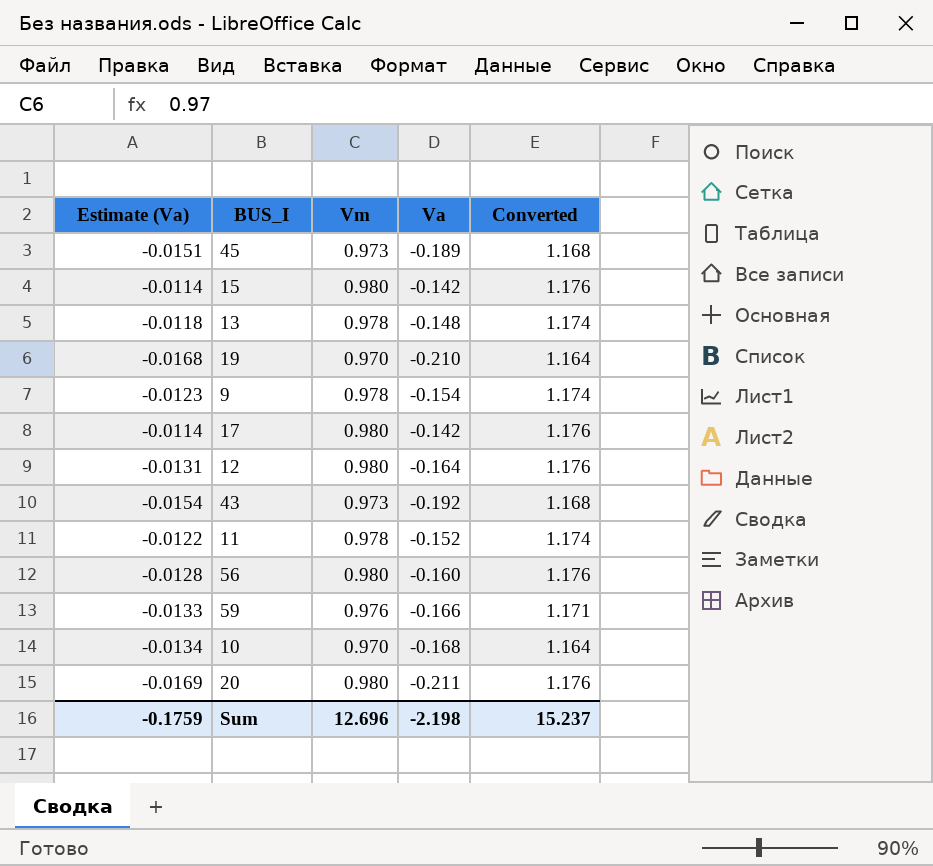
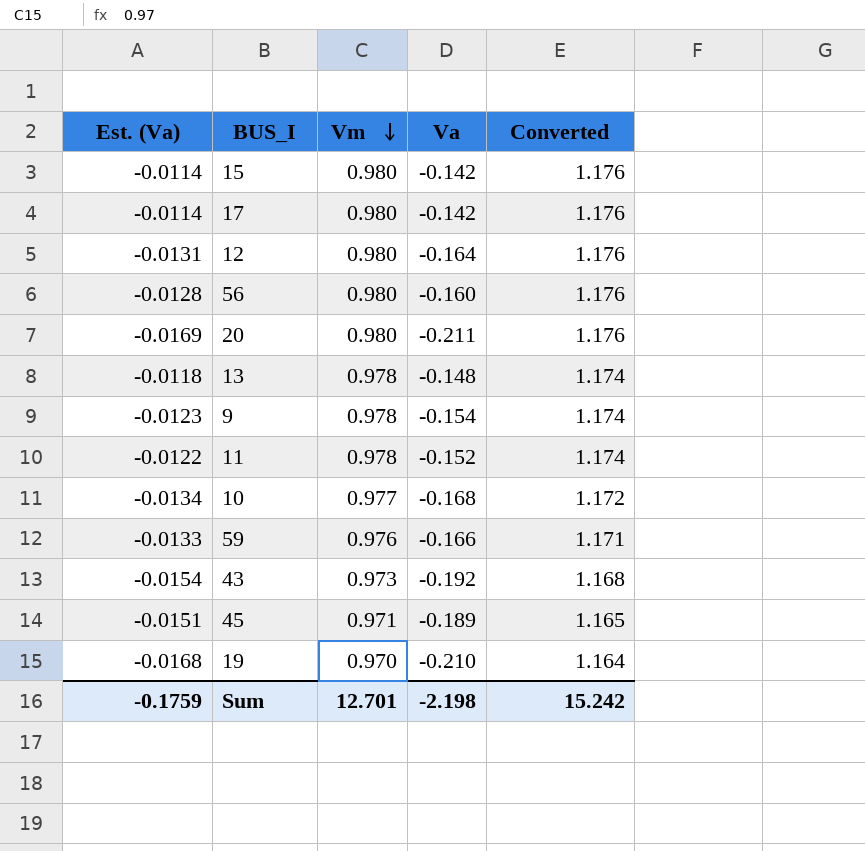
row order: none -> Vm descending
column name: Estimate (Va) -> Est. (Va)
10 | Vm: 0.970 -> 0.977
10 | Converted: 1.164 -> 1.172
45 | Vm: 0.973 -> 0.971
45 | Converted: 1.168 -> 1.165
Sum | Vm: 12.696 -> 12.701
Sum | Converted: 15.237 -> 15.242

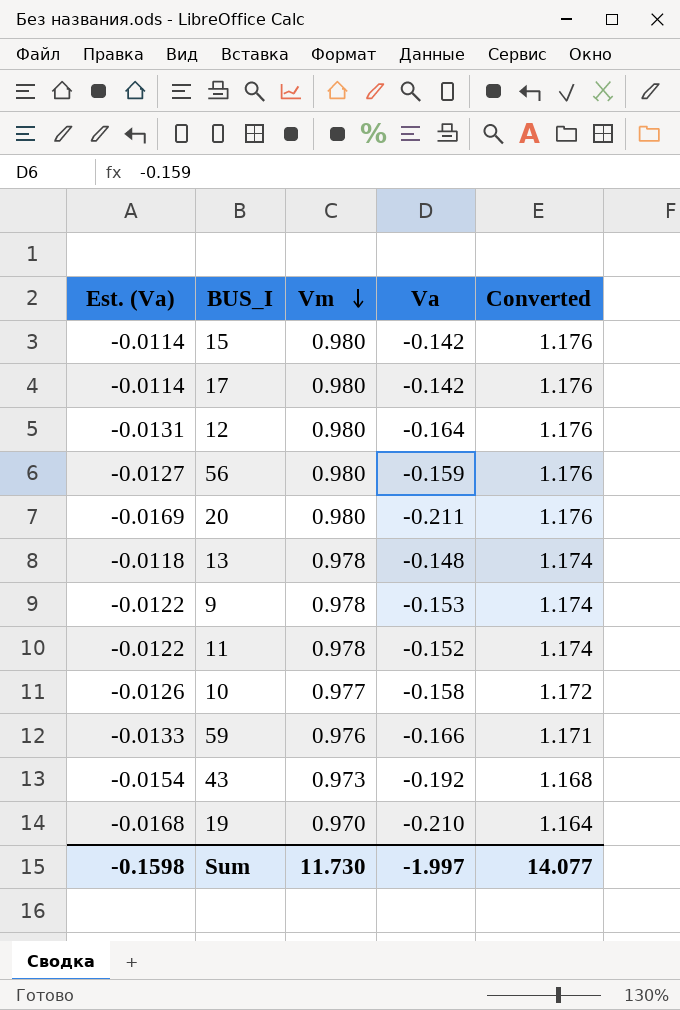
row 45: -0.0151 | 0.971 | -0.189 | 1.165 -> none
56 | Est. (Va): -0.0128 -> -0.0127
56 | Va: -0.160 -> -0.159
9 | Est. (Va): -0.0123 -> -0.0122
9 | Va: -0.154 -> -0.153
10 | Est. (Va): -0.0134 -> -0.0126
10 | Va: -0.168 -> -0.158
Sum | Est. (Va): -0.1759 -> -0.1598
Sum | Vm: 12.701 -> 11.730
Sum | Va: -2.198 -> -1.997
Sum | Converted: 15.242 -> 14.077

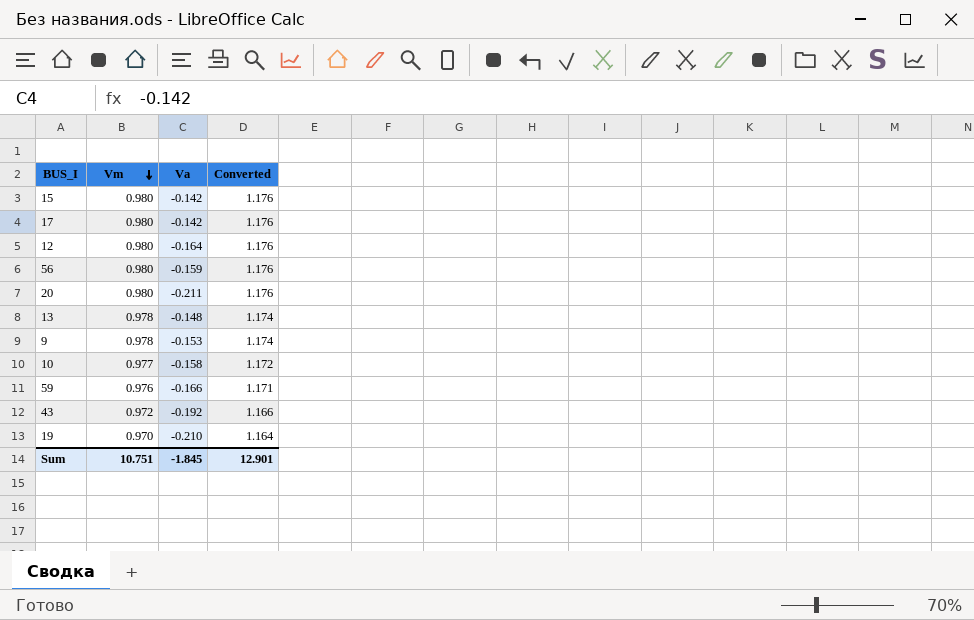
column Est. (Va) | formula: [Va] * 0.08 -> none
row 11: -0.0122 | 0.978 | -0.152 | 1.174 -> none
43 | Vm: 0.973 -> 0.972
43 | Converted: 1.168 -> 1.166
Sum | Vm: 11.730 -> 10.751
Sum | Va: -1.997 -> -1.845
Sum | Converted: 14.077 -> 12.901

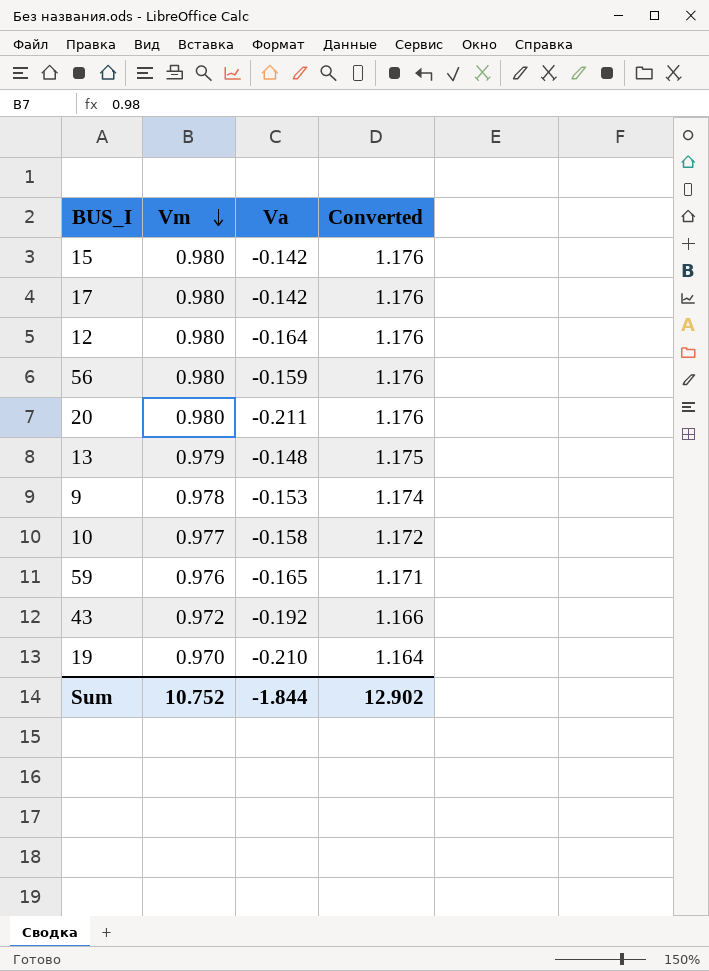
13 | Vm: 0.978 -> 0.979
13 | Converted: 1.174 -> 1.175
59 | Va: -0.166 -> -0.165
Sum | Vm: 10.751 -> 10.752
Sum | Va: -1.845 -> -1.844
Sum | Converted: 12.901 -> 12.902

